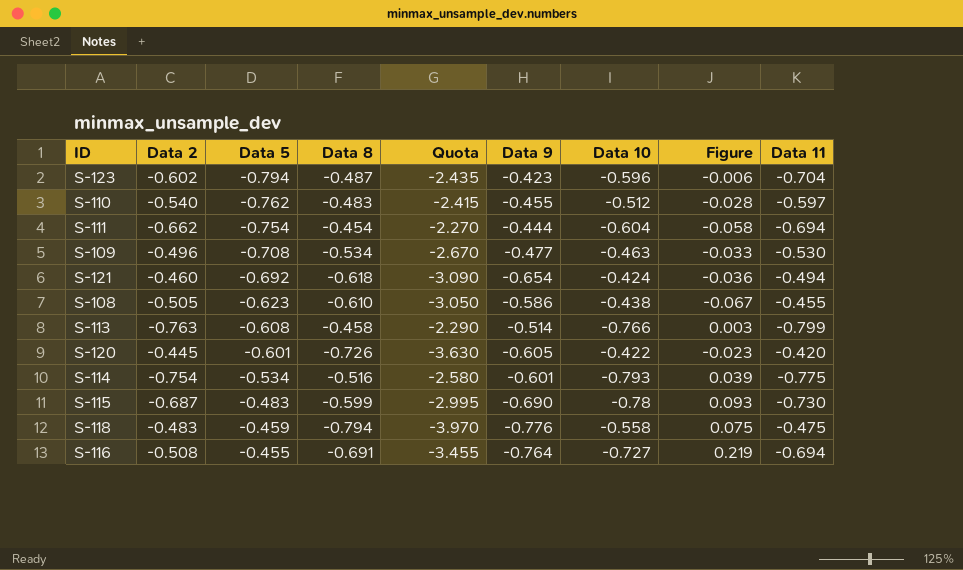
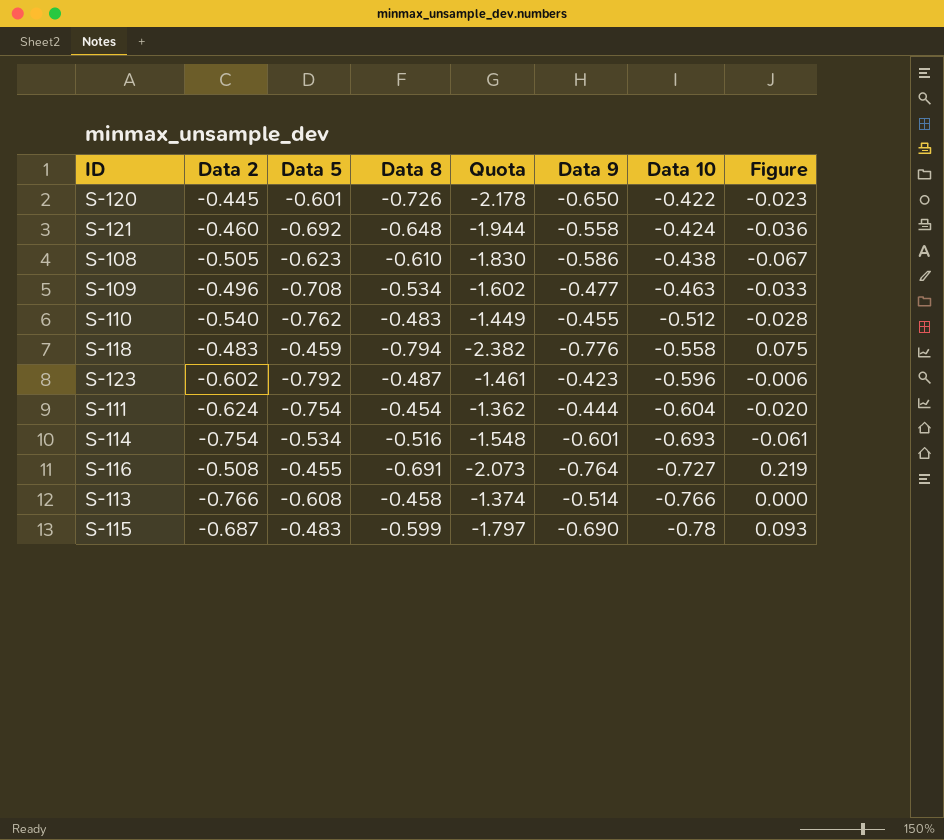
row order: Data 5 ascending -> Data 10 descending
column Data 11 | position: 9 -> none
column Quota | formula: [Data 8] * 5 -> [Data 8] * 3
S-120 | Data 9: -0.605 -> -0.650
S-121 | Data 8: -0.618 -> -0.648
S-121 | Data 9: -0.654 -> -0.558
S-123 | Data 5: -0.794 -> -0.792
S-111 | Data 2: -0.662 -> -0.624
S-111 | Figure: -0.058 -> -0.020
S-114 | Data 10: -0.793 -> -0.693
S-114 | Figure: 0.039 -> -0.061
S-113 | Data 2: -0.763 -> -0.766
S-113 | Figure: 0.003 -> 0.000

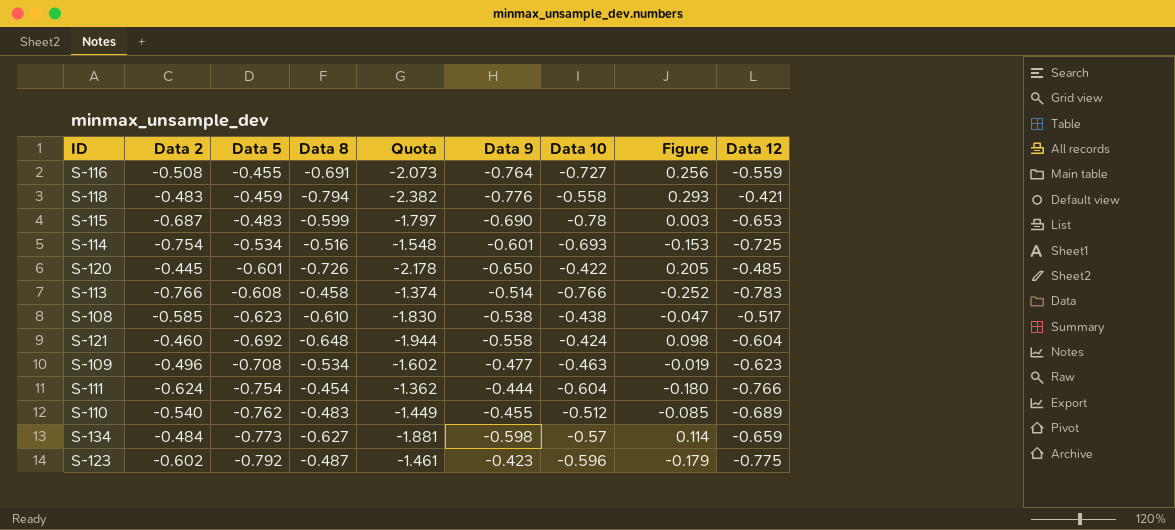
row order: Data 10 descending -> Data 5 descending
column Figure | formula: [Data 2] - [Data 10] -> [Data 2] - [Data 9]
column Data 12 | position: none -> 9
S-108 | Data 2: -0.505 -> -0.585
S-108 | Data 9: -0.586 -> -0.538
row S-134: none -> -0.484 | -0.773 | -0.627 | -1.881 | -0.598 | -0.57 | 0.114 | -0.659

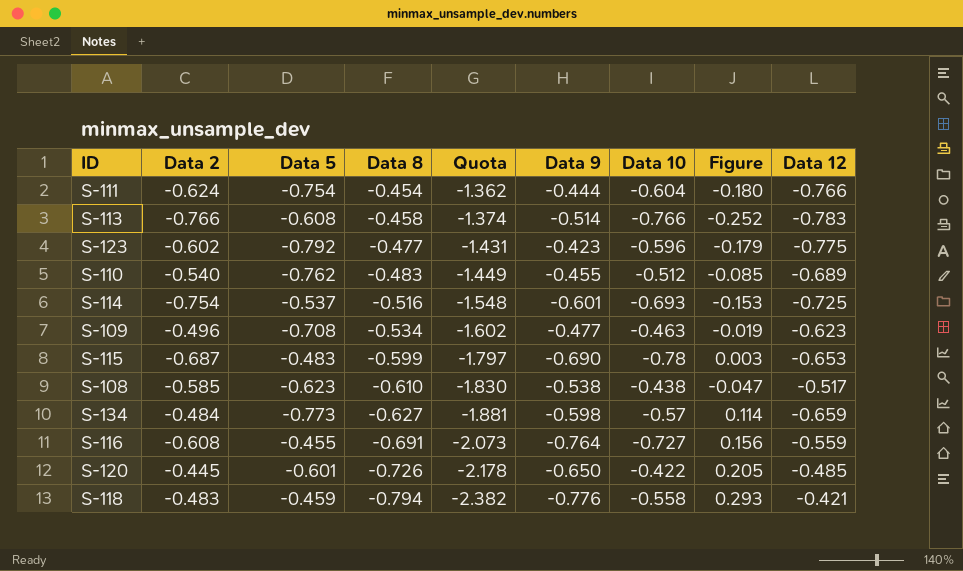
row order: Data 5 descending -> Data 8 descending
row S-121: -0.460 | -0.692 | -0.648 | -1.944 | -0.558 | -0.424 | 0.098 | -0.604 -> none
S-123 | Data 8: -0.487 -> -0.477
S-123 | Quota: -1.461 -> -1.431
S-114 | Data 5: -0.534 -> -0.537
S-116 | Data 2: -0.508 -> -0.608
S-116 | Figure: 0.256 -> 0.156

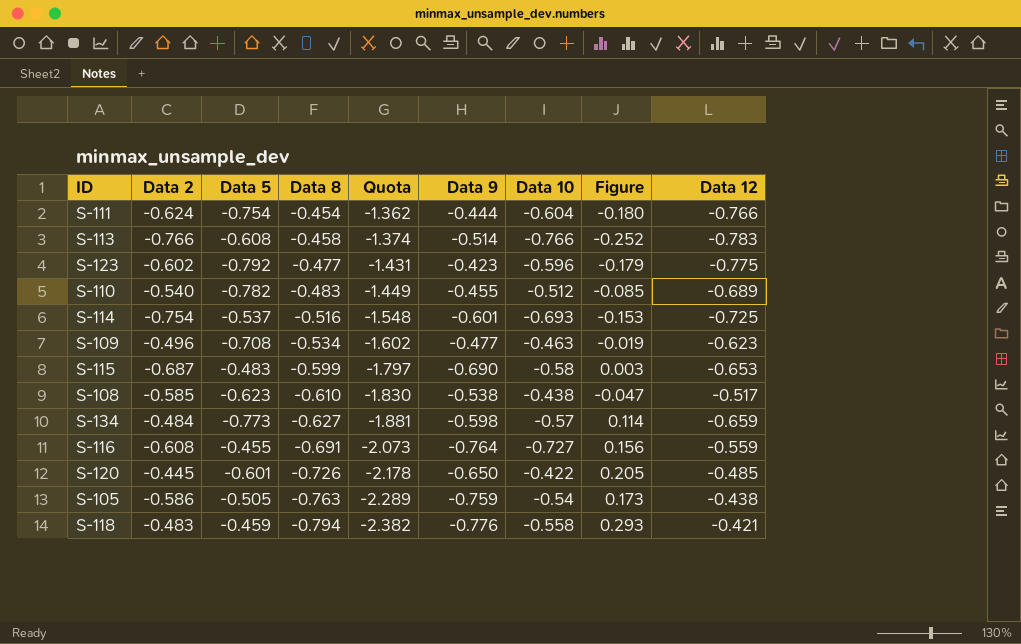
S-110 | Data 5: -0.762 -> -0.782
S-115 | Data 10: -0.78 -> -0.58
row S-105: none -> -0.586 | -0.505 | -0.763 | -2.289 | -0.759 | -0.54 | 0.173 | -0.438

